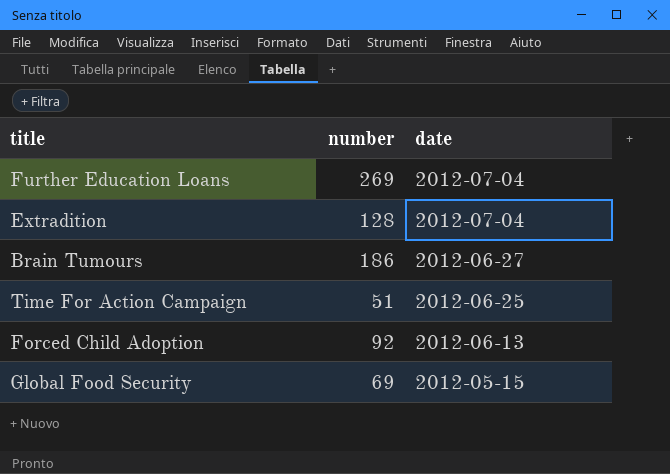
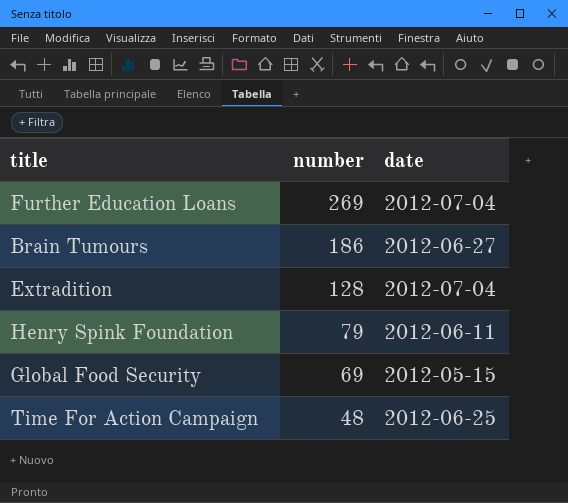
row order: date descending -> number descending
row Forced Child Adoption: 92 | 2012-06-13 -> none
row Henry Spink Foundation: none -> 79 | 2012-06-11
Time For Action Campaign | number: 51 -> 48

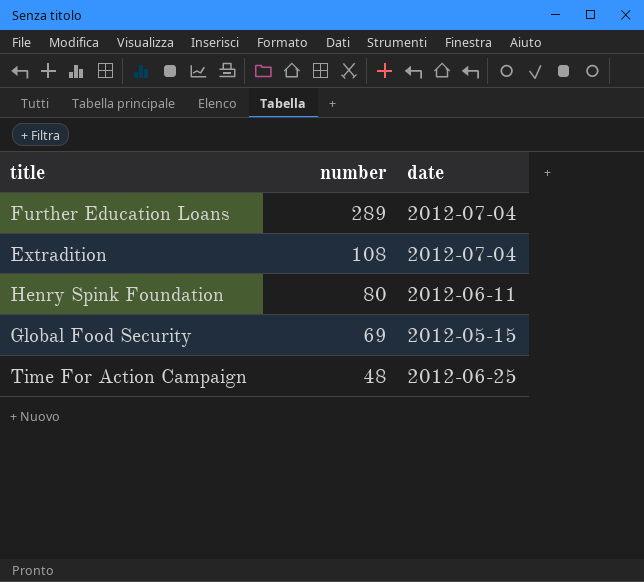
row Brain Tumours: 186 | 2012-06-27 -> none
Further Education Loans | number: 269 -> 289
Extradition | number: 128 -> 108
Henry Spink Foundation | number: 79 -> 80

